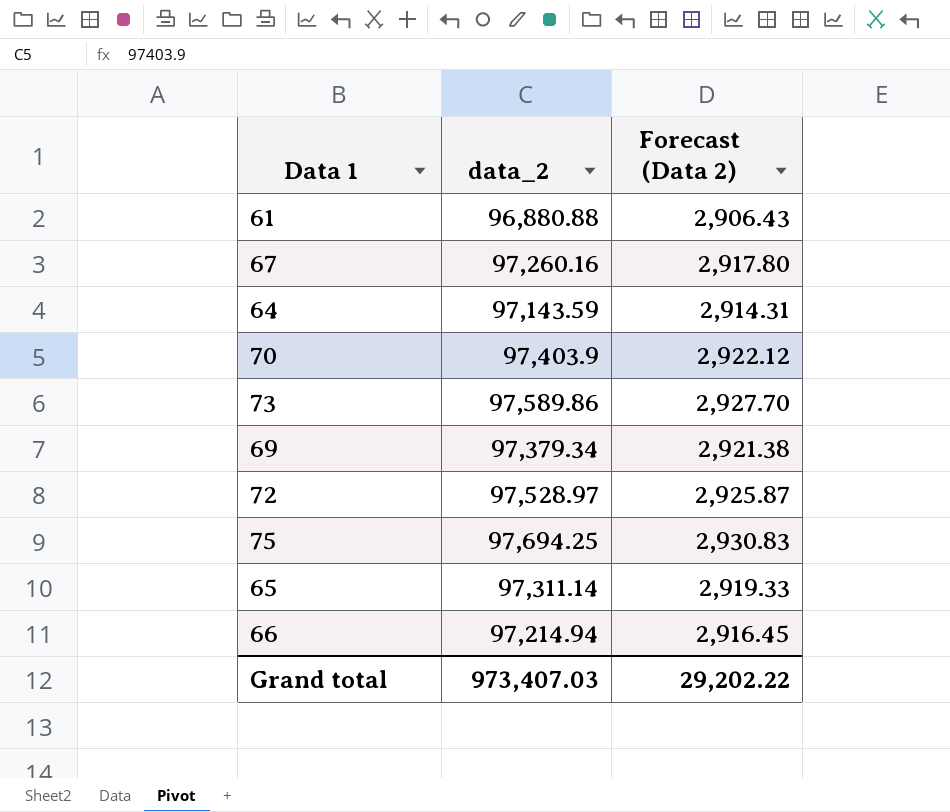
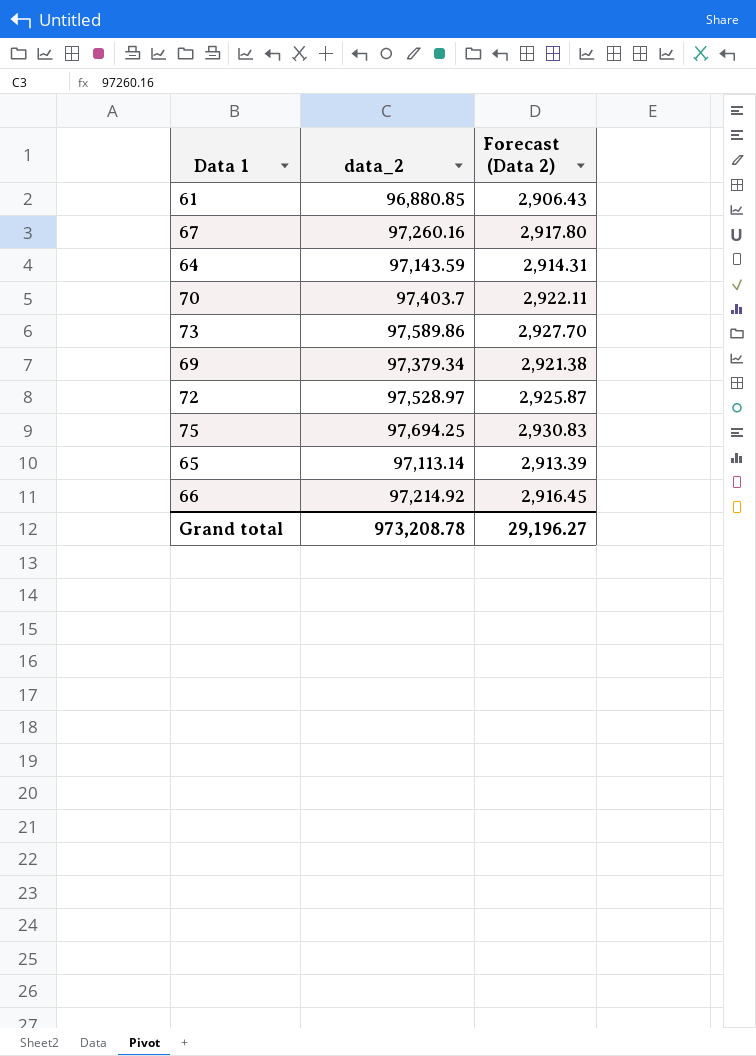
61 | data_2: 96,880.88 -> 96,880.85
70 | data_2: 97,403.9 -> 97,403.7
70 | Forecast (Data 2): 2,922.12 -> 2,922.11
65 | data_2: 97,311.14 -> 97,113.14
65 | Forecast (Data 2): 2,919.33 -> 2,913.39
66 | data_2: 97,214.94 -> 97,214.92
Grand total | data_2: 973,407.03 -> 973,208.78
Grand total | Forecast (Data 2): 29,202.22 -> 29,196.27

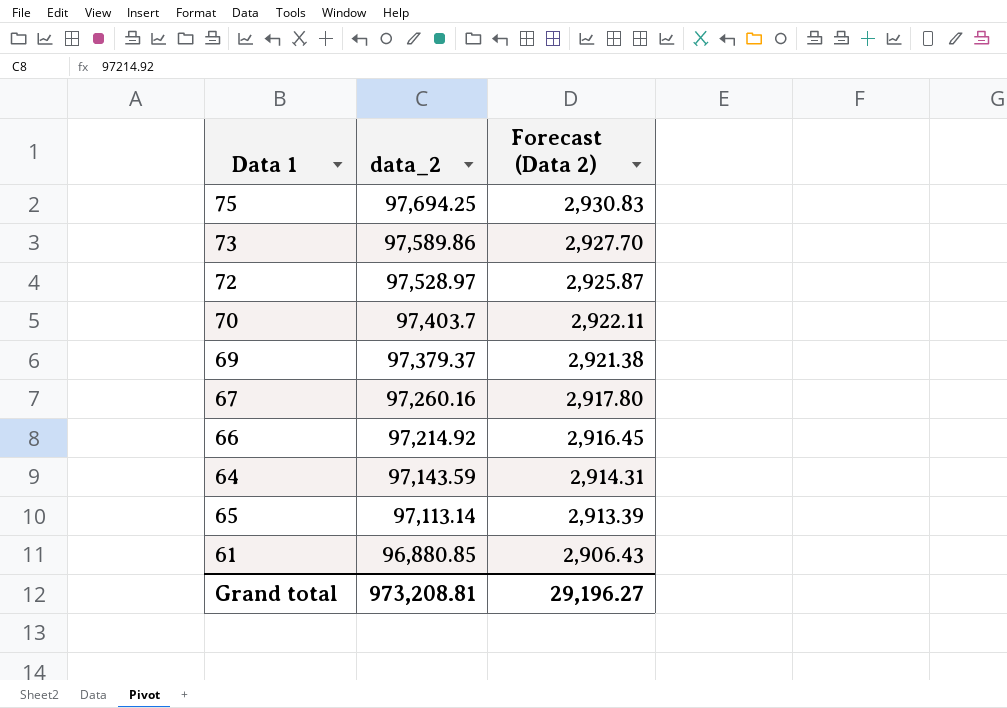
row order: none -> data_2 descending
69 | data_2: 97,379.34 -> 97,379.37
Grand total | data_2: 973,208.78 -> 973,208.81

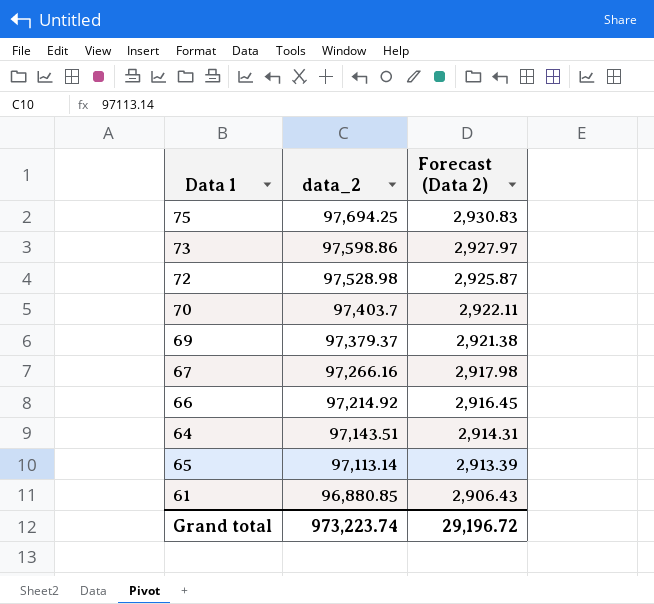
73 | data_2: 97,589.86 -> 97,598.86
73 | Forecast (Data 2): 2,927.70 -> 2,927.97
72 | data_2: 97,528.97 -> 97,528.98
67 | data_2: 97,260.16 -> 97,266.16
67 | Forecast (Data 2): 2,917.80 -> 2,917.98
64 | data_2: 97,143.59 -> 97,143.51
Grand total | data_2: 973,208.81 -> 973,223.74
Grand total | Forecast (Data 2): 29,196.27 -> 29,196.72

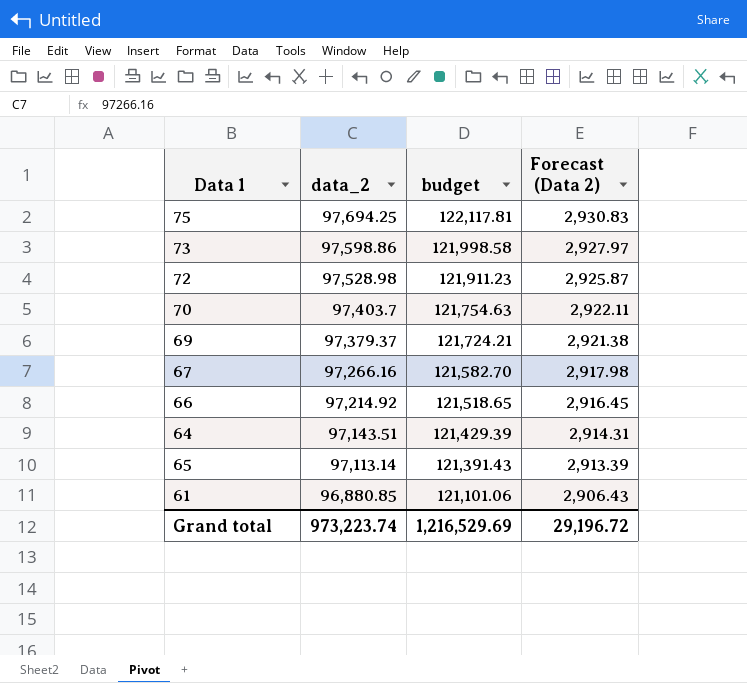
column budget | formula: none -> [data_2] * 1.25

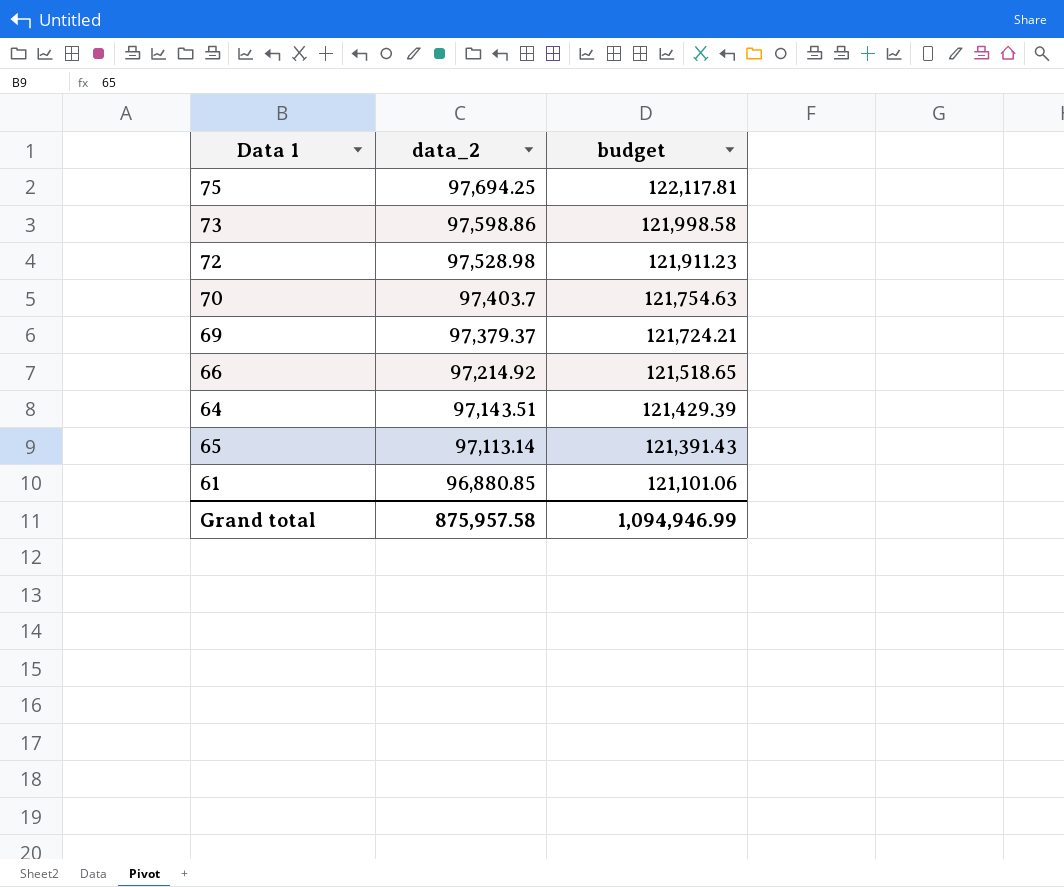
column Forecast (Data 2) | formula: [data_2] * 0.03 -> none
row 67: 97,266.16 | 121,582.70 | 2,917.98 -> none
Grand total | data_2: 973,223.74 -> 875,957.58
Grand total | budget: 1,216,529.69 -> 1,094,946.99

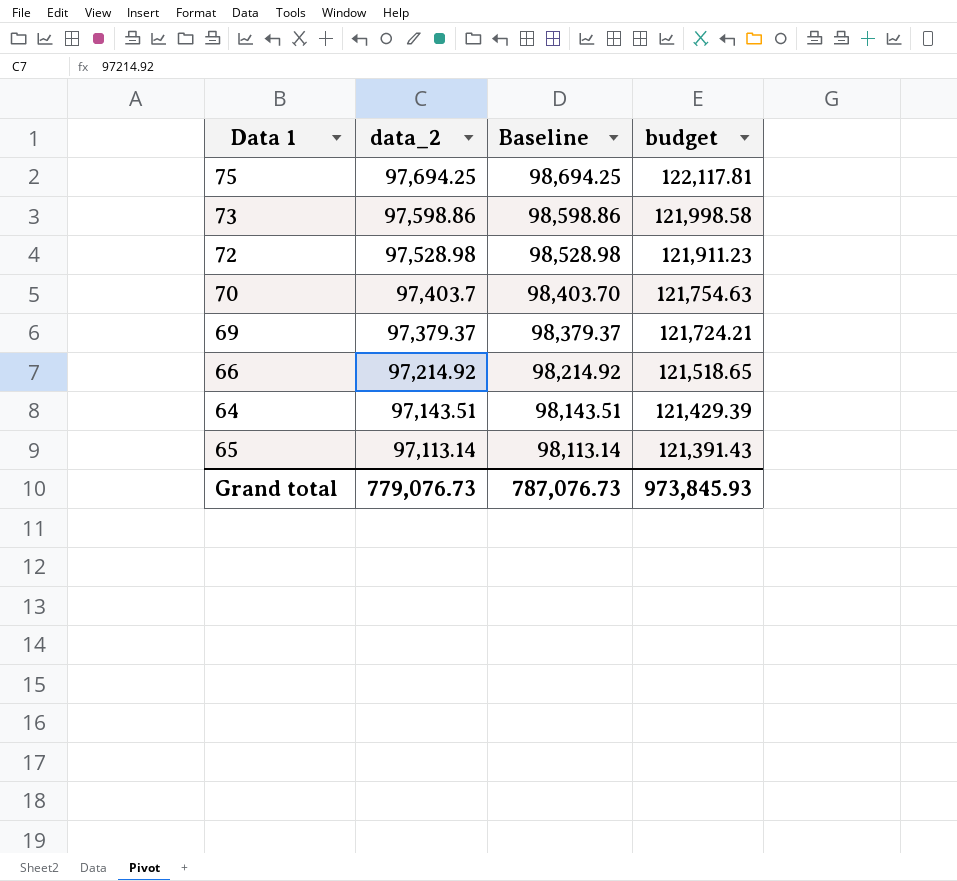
column Baseline | formula: none -> [data_2] + 1000
row 61: 96,880.85 | 121,101.06 -> none
Grand total | data_2: 875,957.58 -> 779,076.73
Grand total | budget: 1,094,946.99 -> 973,845.93

